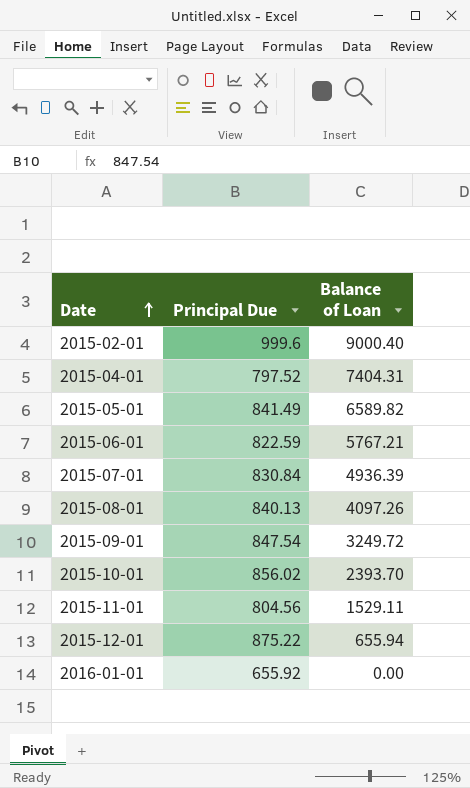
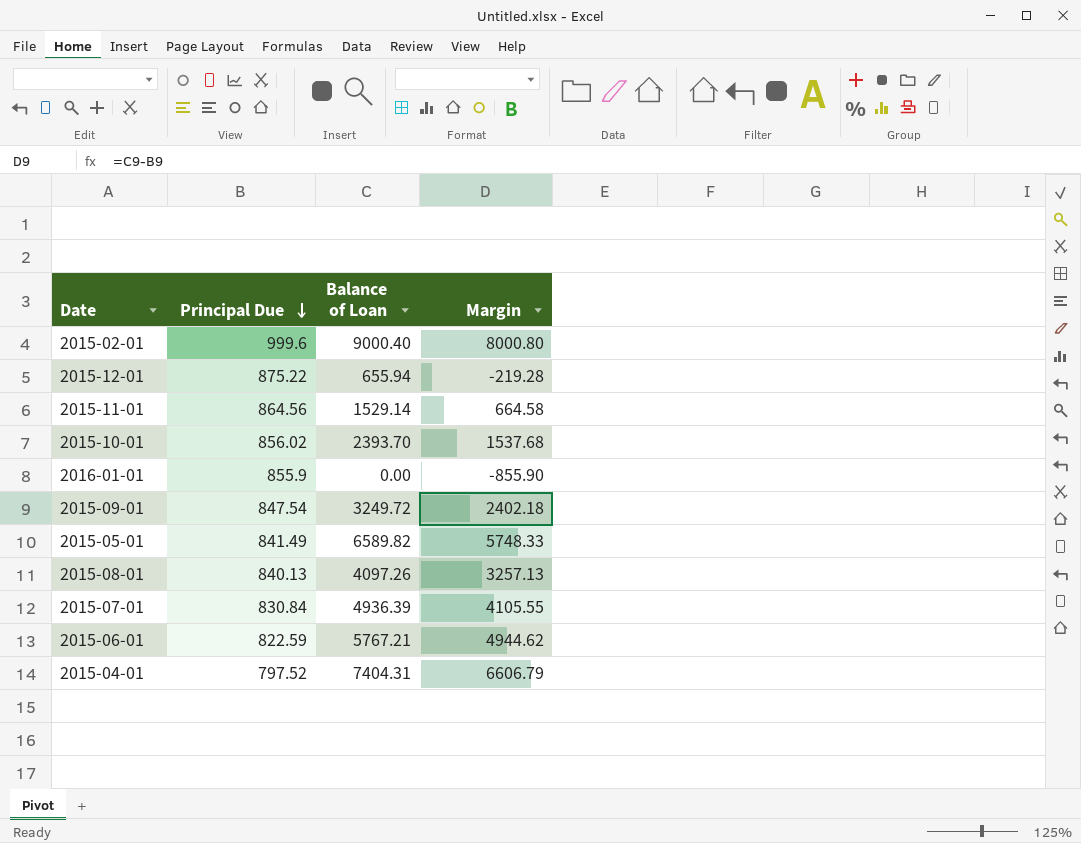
row order: Date ascending -> Principal Due descending
column Margin | formula: none -> [Balance of Loan] - [Principal Due]
2015-11-01 | Principal Due: 804.56 -> 864.56
2015-11-01 | Balance of Loan: 1529.11 -> 1529.14
2016-01-01 | Principal Due: 655.92 -> 855.9

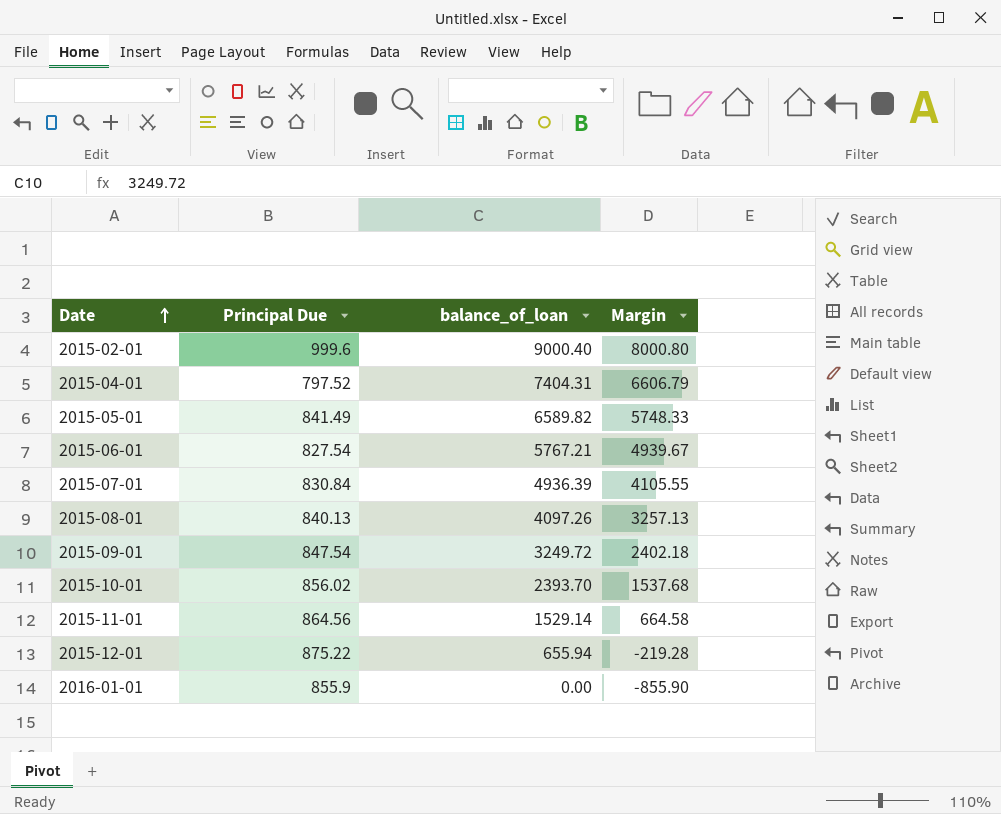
row order: Principal Due descending -> Date ascending
column name: Balance of Loan -> balance_of_loan
2015-06-01 | Principal Due: 822.59 -> 827.54
2015-06-01 | Margin: 4944.62 -> 4939.67

